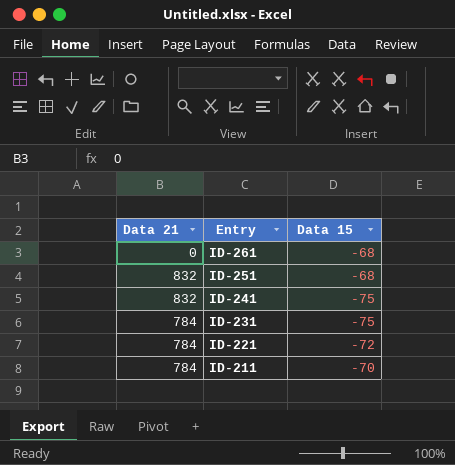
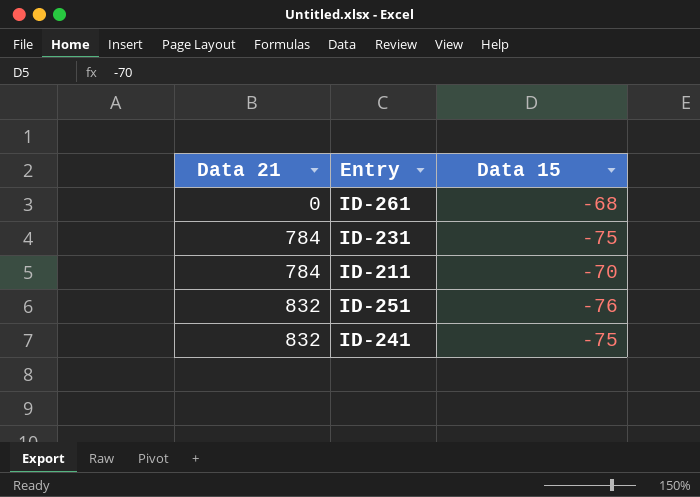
row order: Entry descending -> Data 21 ascending
row ID-221: 784 | -72 -> none
ID-251 | Data 15: -68 -> -76

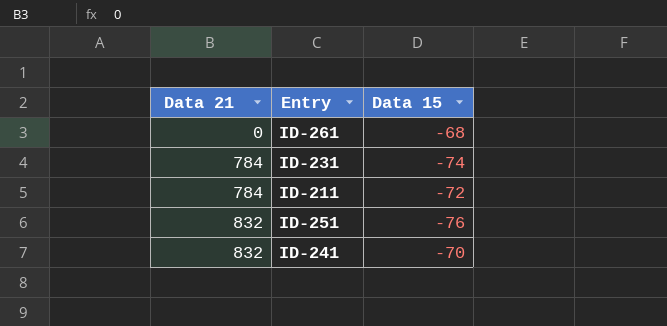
ID-231 | Data 15: -75 -> -74
ID-211 | Data 15: -70 -> -72
ID-241 | Data 15: -75 -> -70

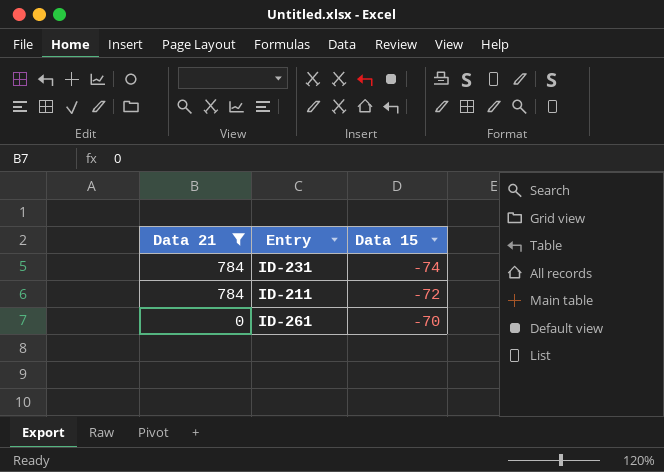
filter: none -> Data 21 != 832
row order: Data 21 ascending -> Data 21 descending
ID-261 | Data 15: -68 -> -70

